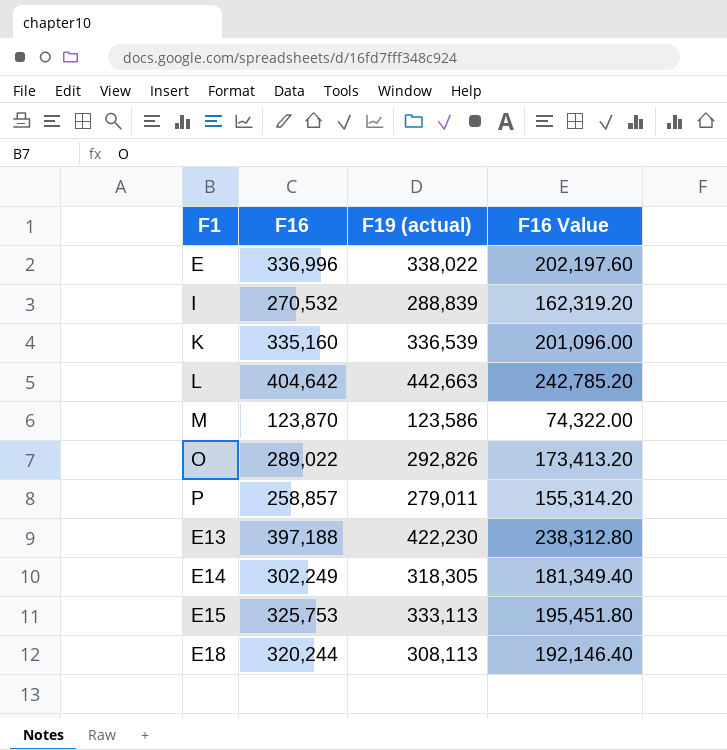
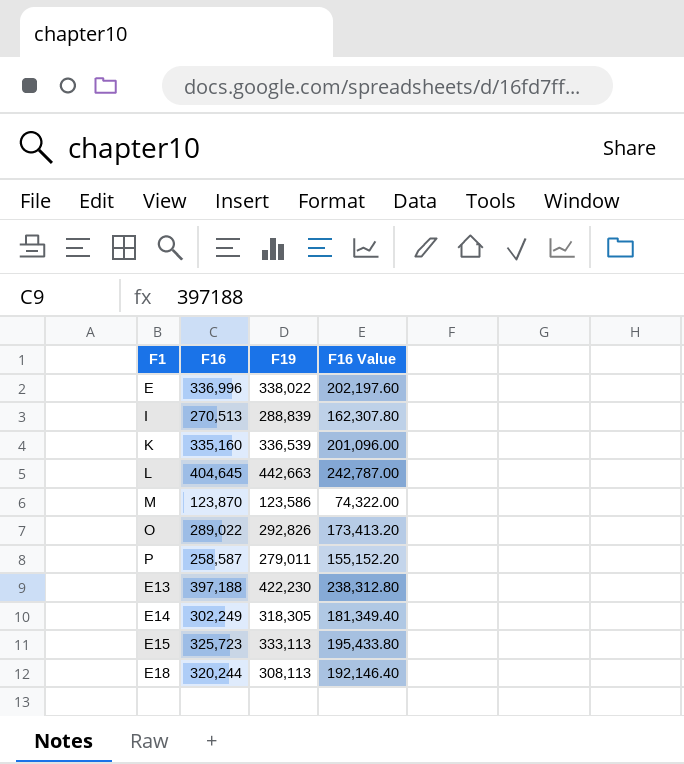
column name: F19 (actual) -> F19
I | F16: 270,532 -> 270,513
I | F16 Value: 162,319.20 -> 162,307.80
L | F16: 404,642 -> 404,645
L | F16 Value: 242,785.20 -> 242,787.00
P | F16: 258,857 -> 258,587
P | F16 Value: 155,314.20 -> 155,152.20
E15 | F16: 325,753 -> 325,723
E15 | F16 Value: 195,451.80 -> 195,433.80

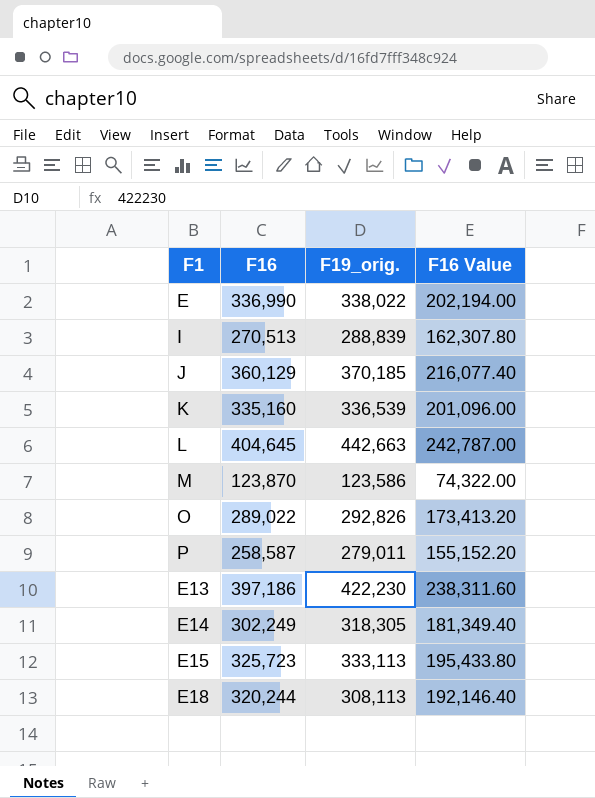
column name: F19 -> F19_orig.
E | F16: 336,996 -> 336,990
E | F16 Value: 202,197.60 -> 202,194.00
row J: none -> 360,129 | 370,185 | 216,077.40
E13 | F16: 397,188 -> 397,186
E13 | F16 Value: 238,312.80 -> 238,311.60

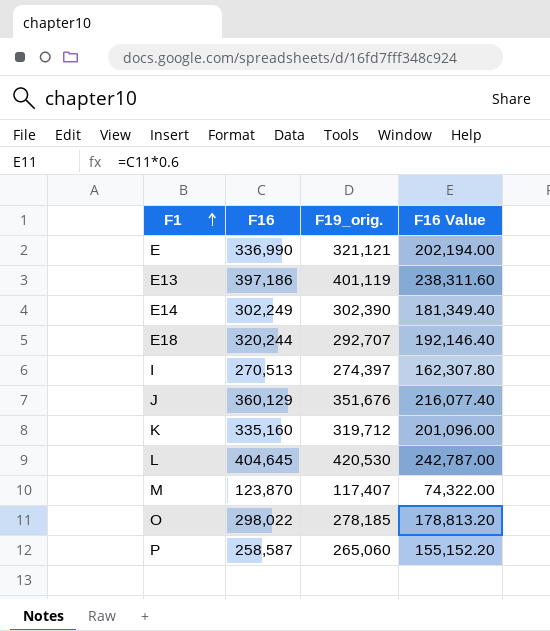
row order: none -> F1 ascending
row E15: 325,723 | 333,113 | 195,433.80 -> none
E | F19_orig.: 338,022 -> 321,121
E13 | F19_orig.: 422,230 -> 401,119
E14 | F19_orig.: 318,305 -> 302,390
E18 | F19_orig.: 308,113 -> 292,707
I | F19_orig.: 288,839 -> 274,397
J | F19_orig.: 370,185 -> 351,676
K | F19_orig.: 336,539 -> 319,712
L | F19_orig.: 442,663 -> 420,530
M | F19_orig.: 123,586 -> 117,407
O | F16: 289,022 -> 298,022
O | F19_orig.: 292,826 -> 278,185
O | F16 Value: 173,413.20 -> 178,813.20
P | F19_orig.: 279,011 -> 265,060

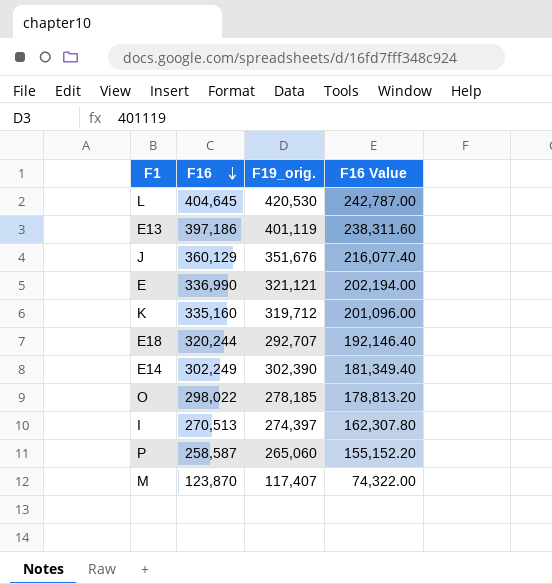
row order: F1 ascending -> F16 descending

